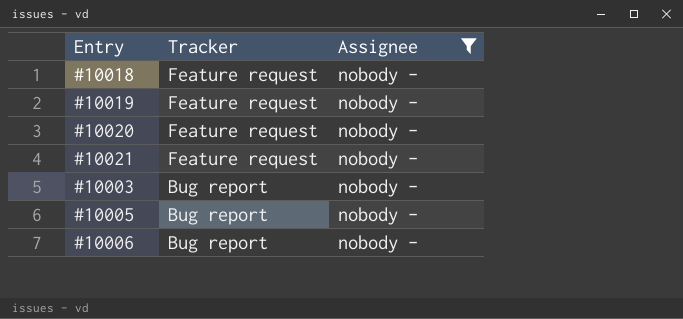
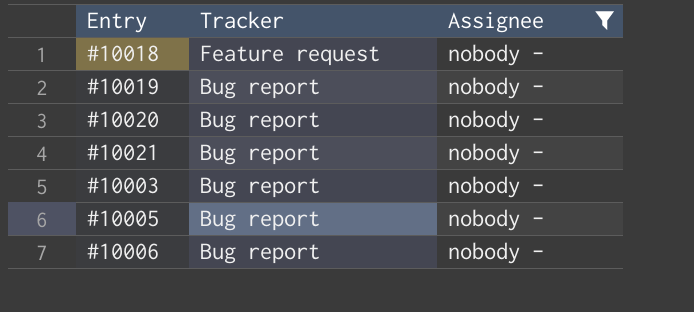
#10019 | Tracker: Feature request -> Bug report
#10020 | Tracker: Feature request -> Bug report
#10021 | Tracker: Feature request -> Bug report

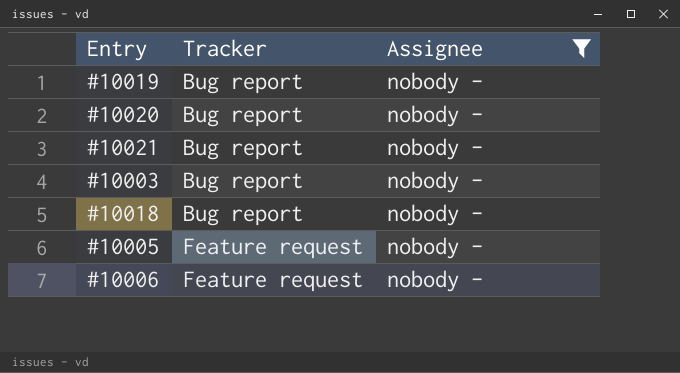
row order: Tracker descending -> Tracker ascending
#10018 | Tracker: Feature request -> Bug report
#10005 | Tracker: Bug report -> Feature request
#10006 | Tracker: Bug report -> Feature request

